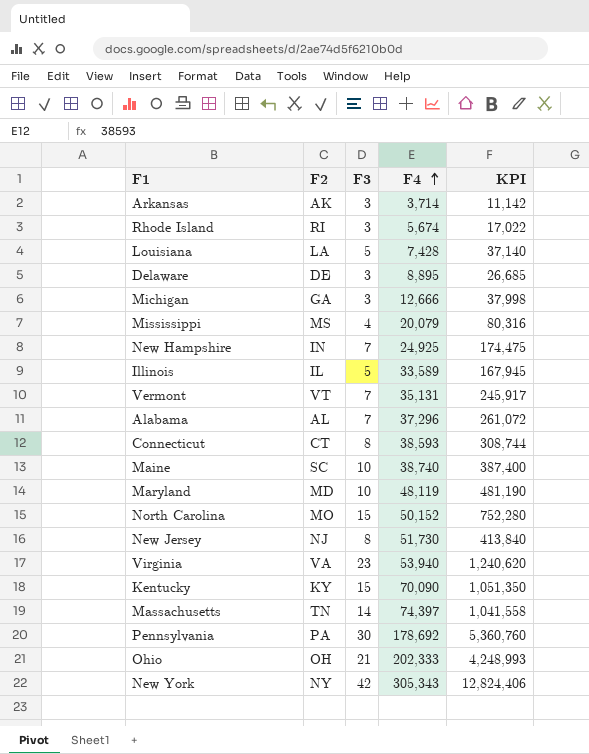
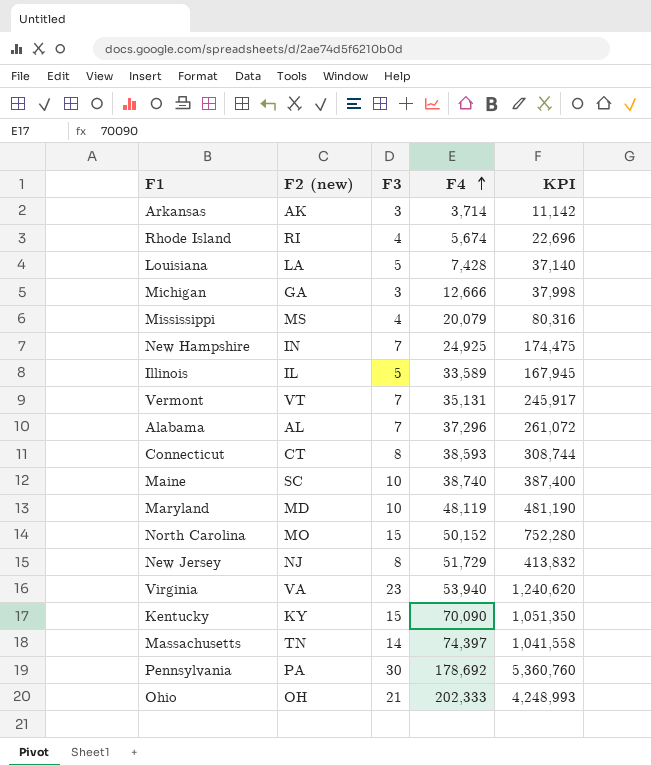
column name: F2 -> F2 (new)
row Delaware: DE | 3 | 8,895 | 26,685 -> none
row New York: NY | 42 | 305,343 | 12,824,406 -> none
Rhode Island | F3: 3 -> 4
Rhode Island | KPI: 17,022 -> 22,696
New Jersey | F4: 51,730 -> 51,729
New Jersey | KPI: 413,840 -> 413,832

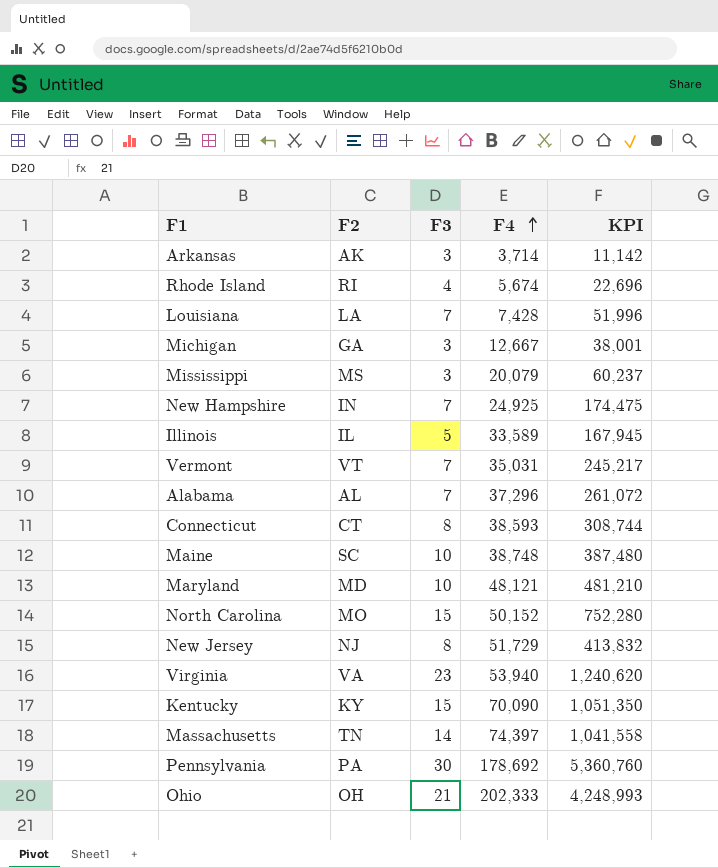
column name: F2 (new) -> F2
Louisiana | F3: 5 -> 7
Louisiana | KPI: 37,140 -> 51,996
Michigan | F4: 12,666 -> 12,667
Michigan | KPI: 37,998 -> 38,001
Mississippi | F3: 4 -> 3
Mississippi | KPI: 80,316 -> 60,237
Vermont | F4: 35,131 -> 35,031
Vermont | KPI: 245,917 -> 245,217
Maine | F4: 38,740 -> 38,748
Maine | KPI: 387,400 -> 387,480
Maryland | F4: 48,119 -> 48,121
Maryland | KPI: 481,190 -> 481,210

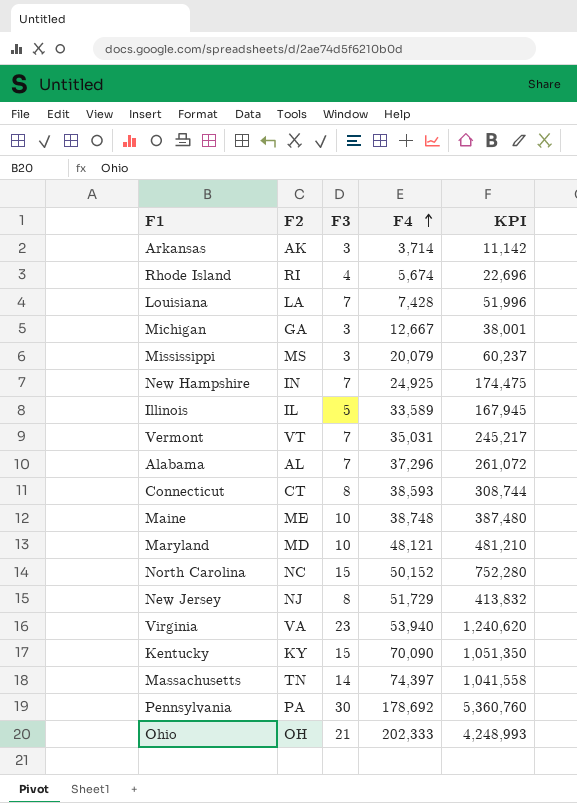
Maine | F2: SC -> ME
North Carolina | F2: MO -> NC

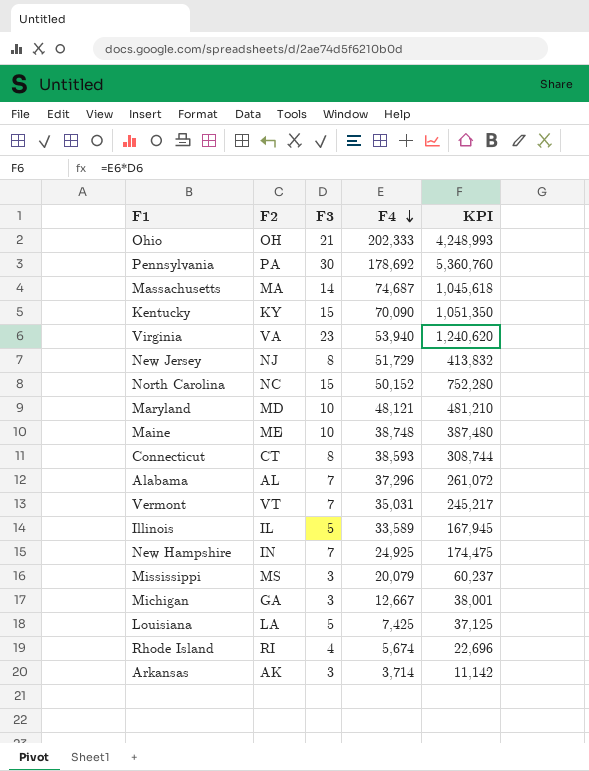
row order: F4 ascending -> F4 descending
Massachusetts | F2: TN -> MA
Massachusetts | F4: 74,397 -> 74,687
Massachusetts | KPI: 1,041,558 -> 1,045,618
Louisiana | F3: 7 -> 5
Louisiana | F4: 7,428 -> 7,425
Louisiana | KPI: 51,996 -> 37,125

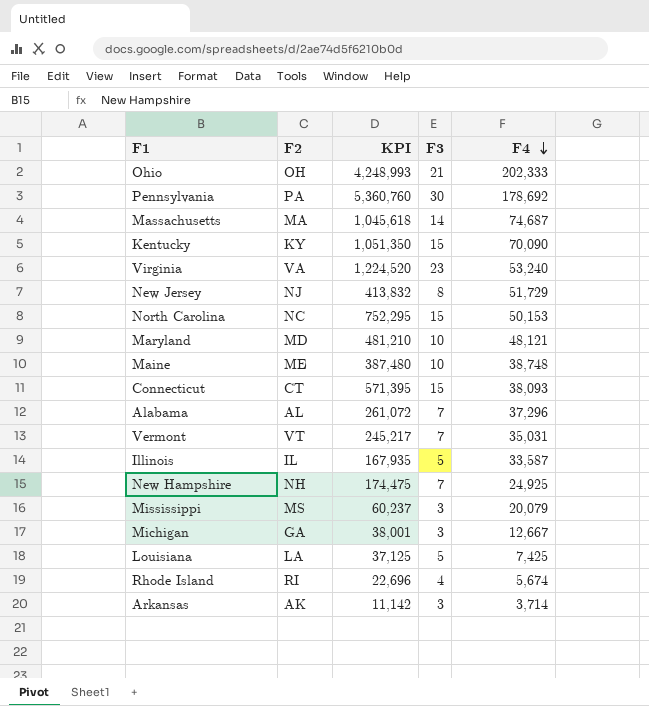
column KPI | position: 5 -> 3
Virginia | KPI: 1,240,620 -> 1,224,520
Virginia | F4: 53,940 -> 53,240
North Carolina | KPI: 752,280 -> 752,295
North Carolina | F4: 50,152 -> 50,153
Connecticut | KPI: 308,744 -> 571,395
Connecticut | F3: 8 -> 15
Connecticut | F4: 38,593 -> 38,093
Illinois | KPI: 167,945 -> 167,935
Illinois | F4: 33,589 -> 33,587
New Hampshire | F2: IN -> NH

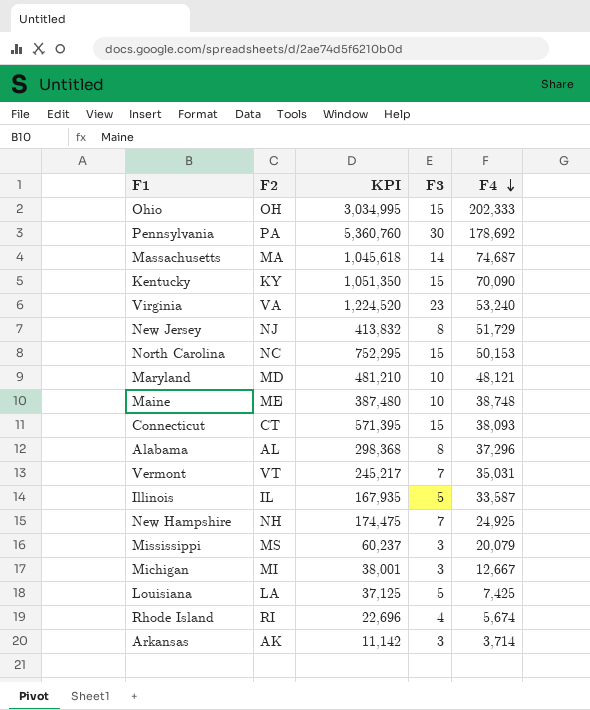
Ohio | KPI: 4,248,993 -> 3,034,995
Ohio | F3: 21 -> 15
Alabama | KPI: 261,072 -> 298,368
Alabama | F3: 7 -> 8
Michigan | F2: GA -> MI

